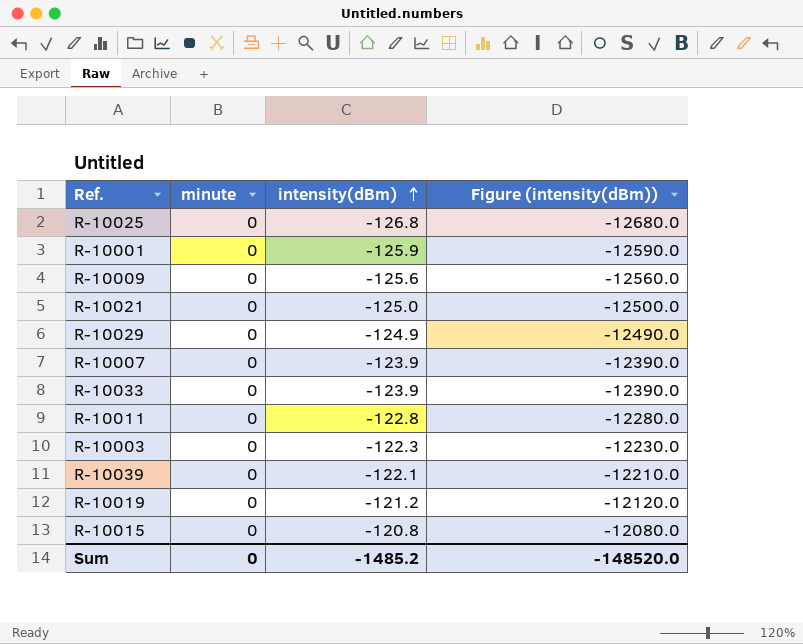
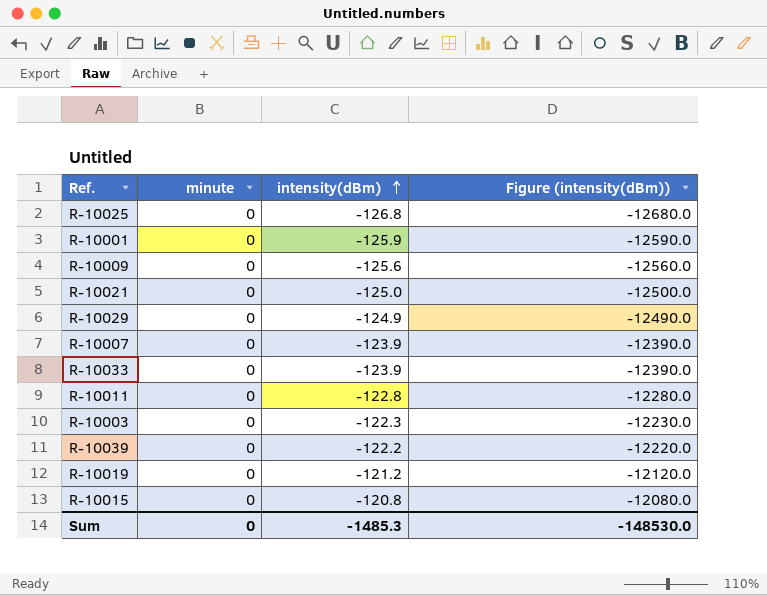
R-10039 | intensity(dBm): -122.1 -> -122.2
R-10039 | Figure (intensity(dBm)): -12210.0 -> -12220.0
Sum | intensity(dBm): -1485.2 -> -1485.3
Sum | Figure (intensity(dBm)): -148520.0 -> -148530.0

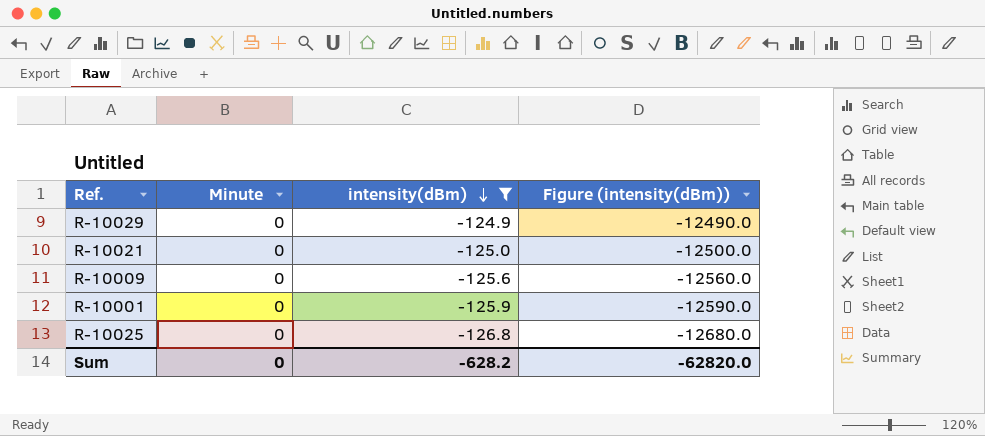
filter: none -> intensity(dBm) <= -124.9
row order: intensity(dBm) ascending -> intensity(dBm) descending
column name: minute -> Minute
Sum | intensity(dBm): -1485.3 -> -628.2
Sum | Figure (intensity(dBm)): -148530.0 -> -62820.0

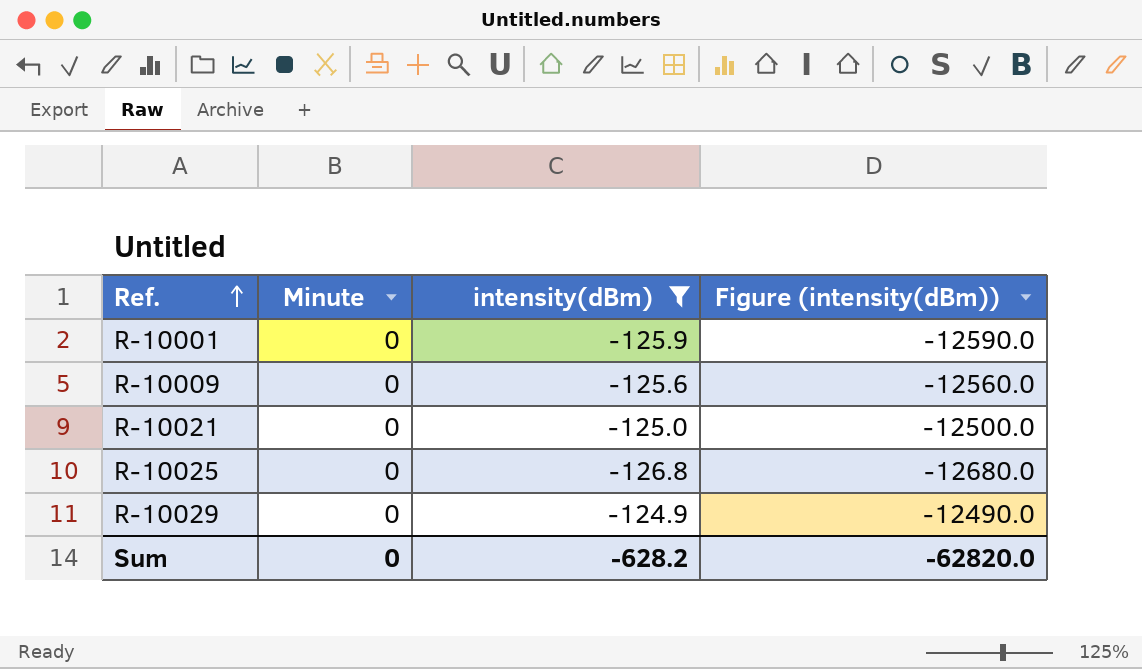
row order: intensity(dBm) descending -> Ref. ascending

